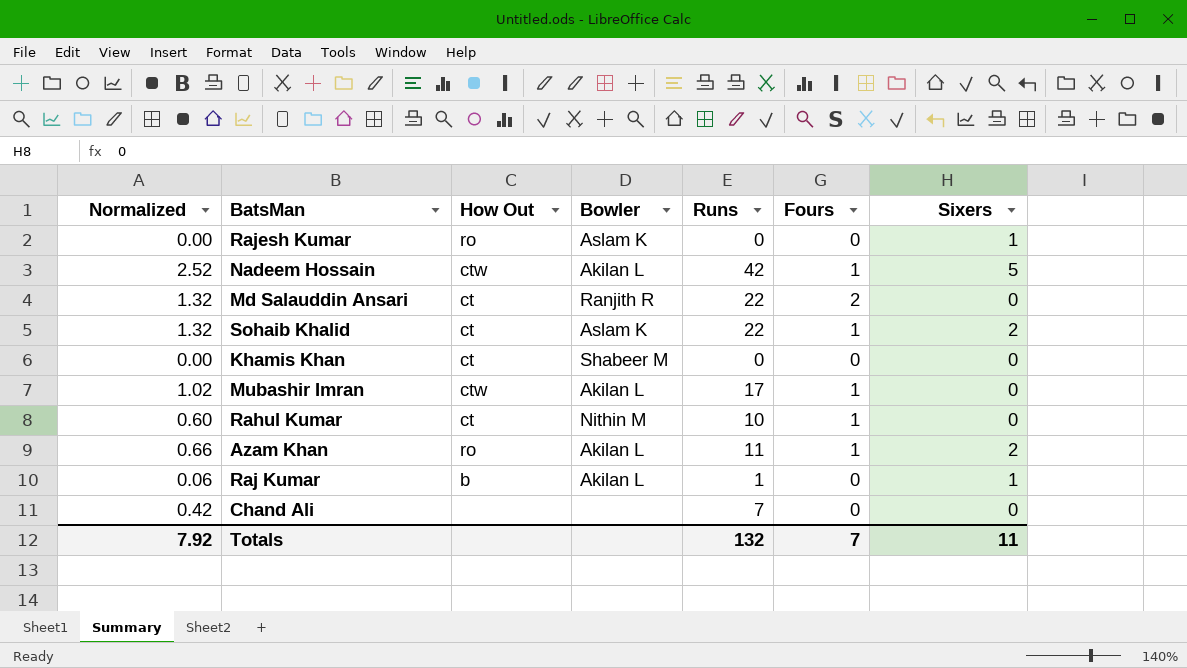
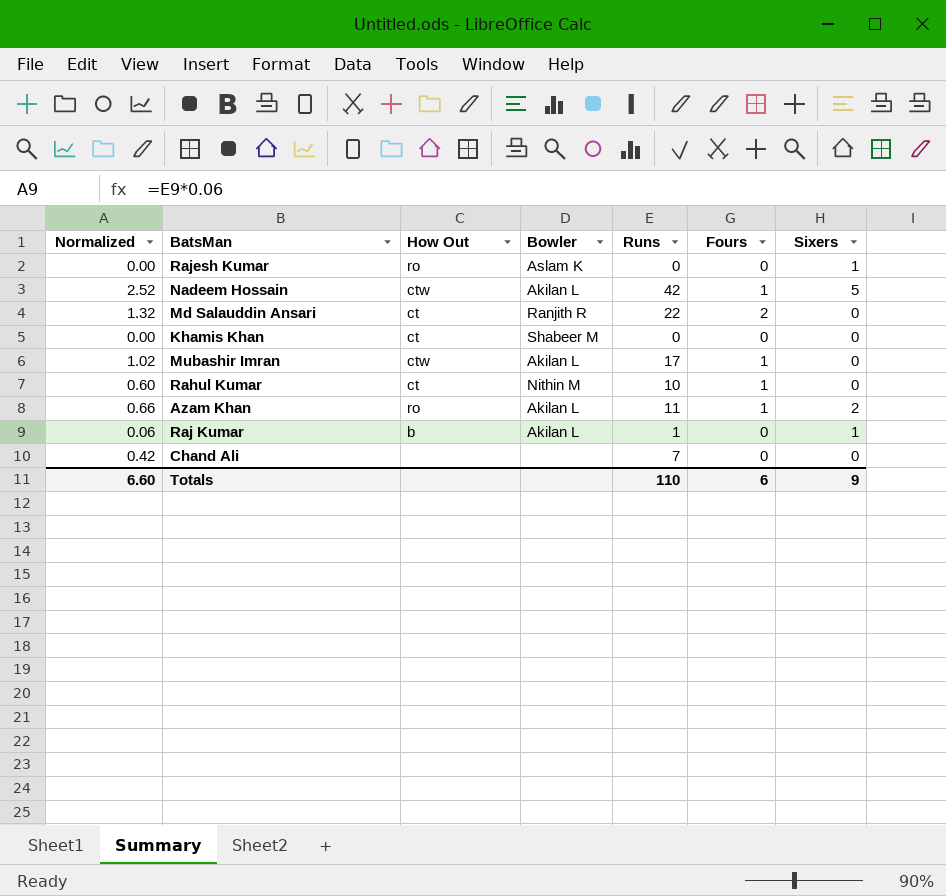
row Sohaib Khalid: 1.32 | ct | Aslam K | 22 | 1 | 2 -> none
Totals | Normalized: 7.92 -> 6.60
Totals | Runs: 132 -> 110
Totals | Fours: 7 -> 6
Totals | Sixers: 11 -> 9

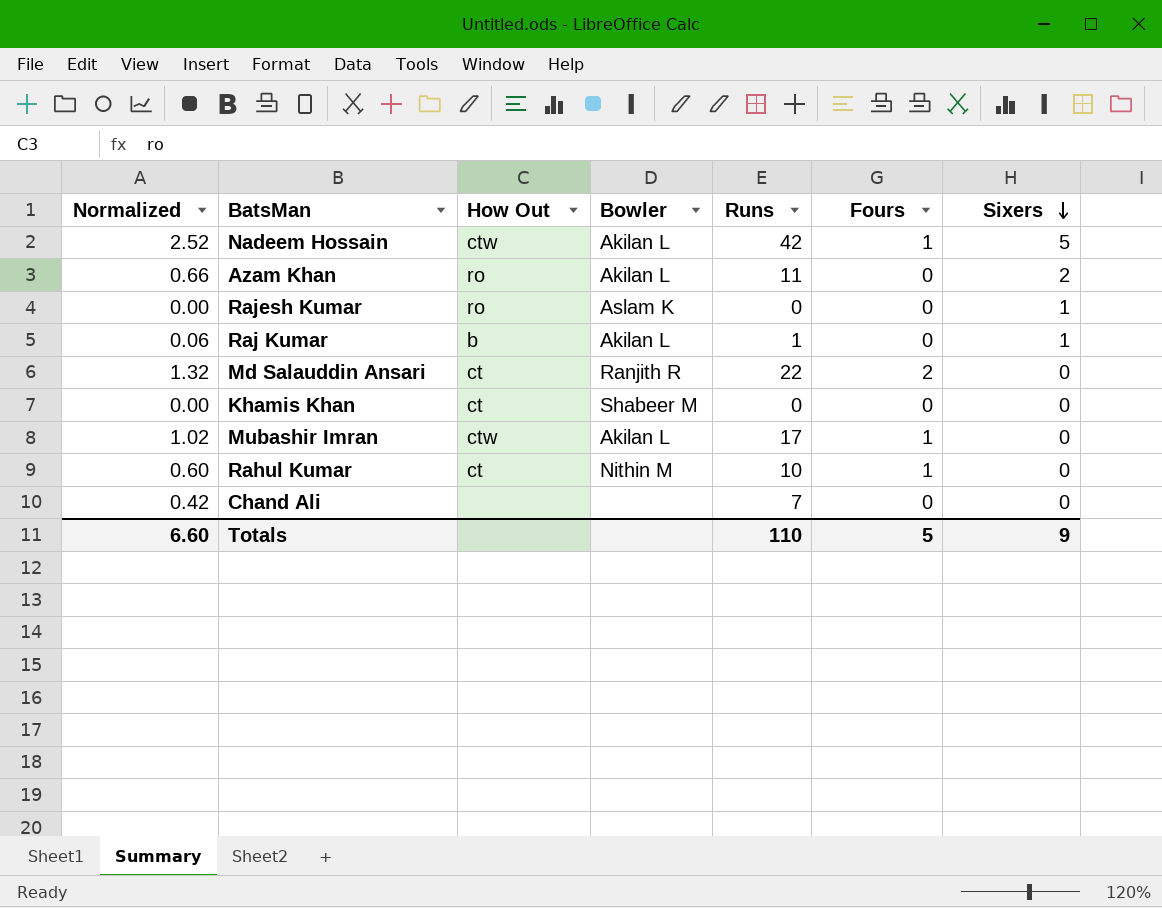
row order: none -> Sixers descending
Azam Khan | Fours: 1 -> 0
Totals | Fours: 6 -> 5

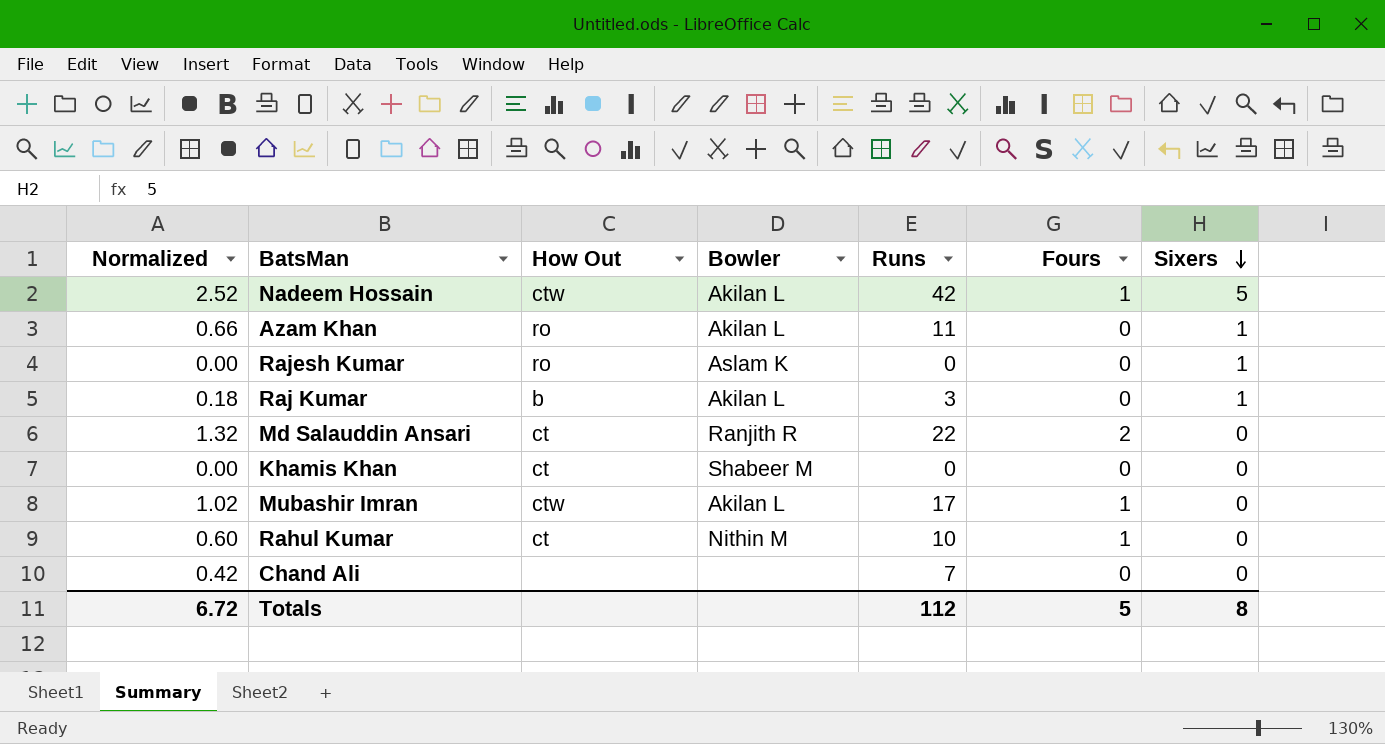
Azam Khan | Sixers: 2 -> 1
Raj Kumar | Normalized: 0.06 -> 0.18
Raj Kumar | Runs: 1 -> 3
Totals | Normalized: 6.60 -> 6.72
Totals | Runs: 110 -> 112
Totals | Sixers: 9 -> 8

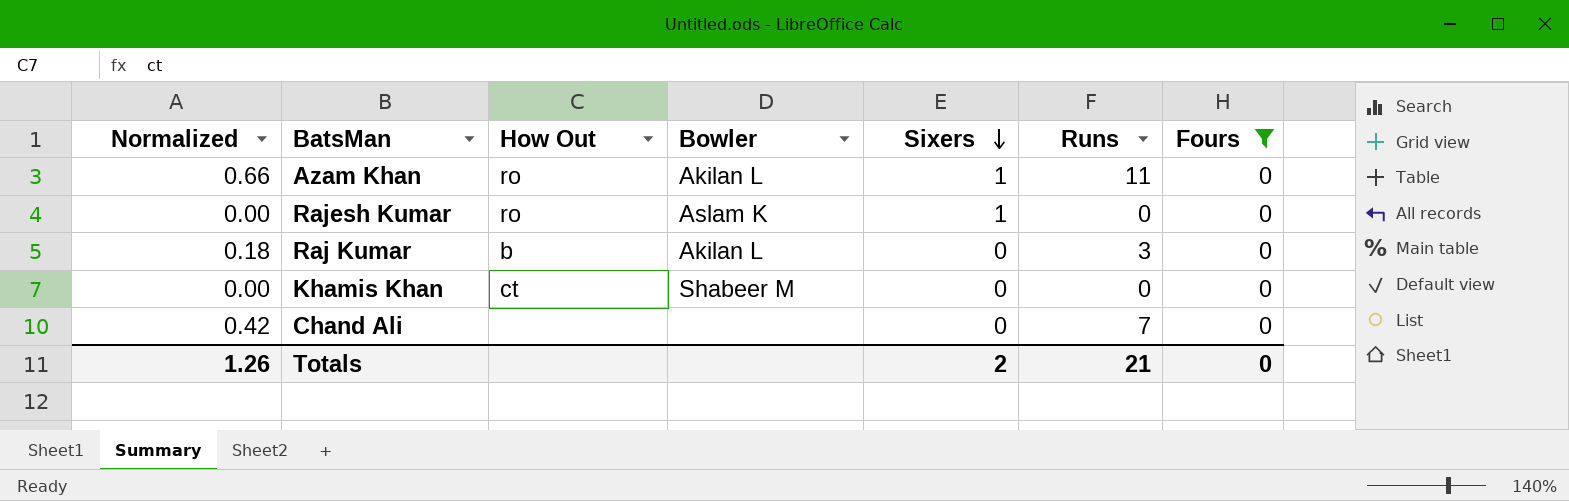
filter: none -> Fours = 0
column Sixers | position: 7 -> 5
Raj Kumar | Sixers: 1 -> 0
Totals | Normalized: 6.72 -> 1.26
Totals | Sixers: 8 -> 2
Totals | Runs: 112 -> 21
Totals | Fours: 5 -> 0

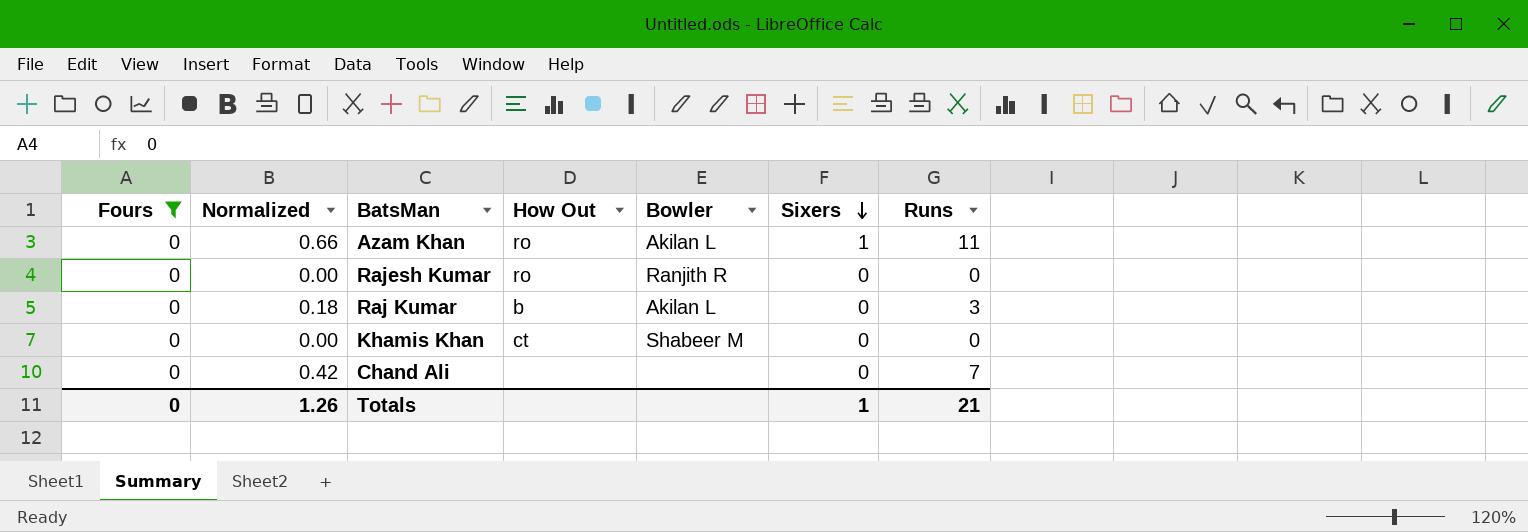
column Fours | position: 7 -> 1
Rajesh Kumar | Bowler: Aslam K -> Ranjith R
Rajesh Kumar | Sixers: 1 -> 0
Totals | Sixers: 2 -> 1

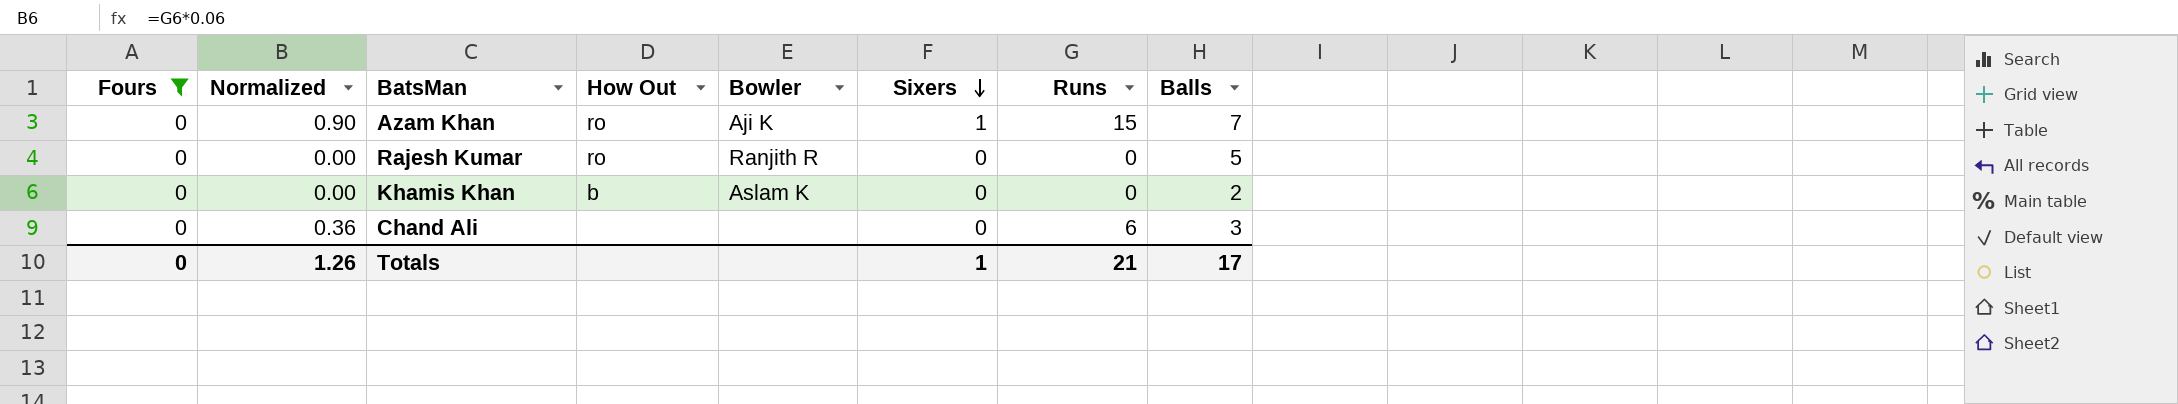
column Balls | position: none -> 8
row Raj Kumar: 0 | 0.18 | b | Akilan L | 0 | 3 -> none
Azam Khan | Normalized: 0.66 -> 0.90
Azam Khan | Bowler: Akilan L -> Aji K
Azam Khan | Runs: 11 -> 15
Khamis Khan | How Out: ct -> b
Khamis Khan | Bowler: Shabeer M -> Aslam K
Chand Ali | Normalized: 0.42 -> 0.36
Chand Ali | Runs: 7 -> 6

